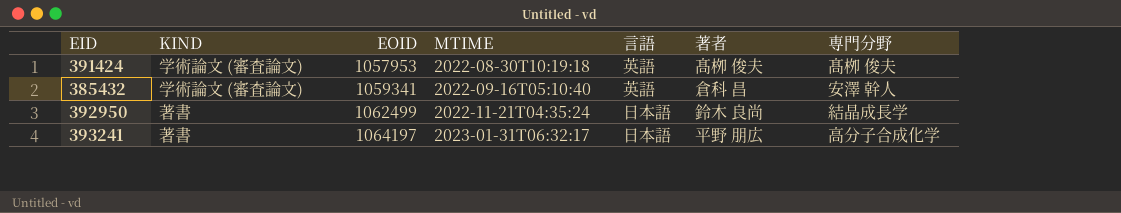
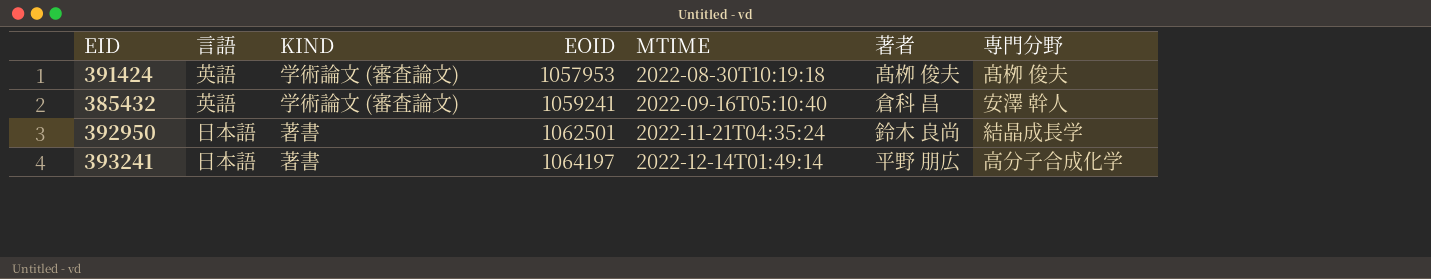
column 言語 | position: 5 -> 2
385432 | EOID: 1059341 -> 1059241
392950 | EOID: 1062499 -> 1062501
393241 | MTIME: 2023-01-31T06:32:17 -> 2022-12-14T01:49:14

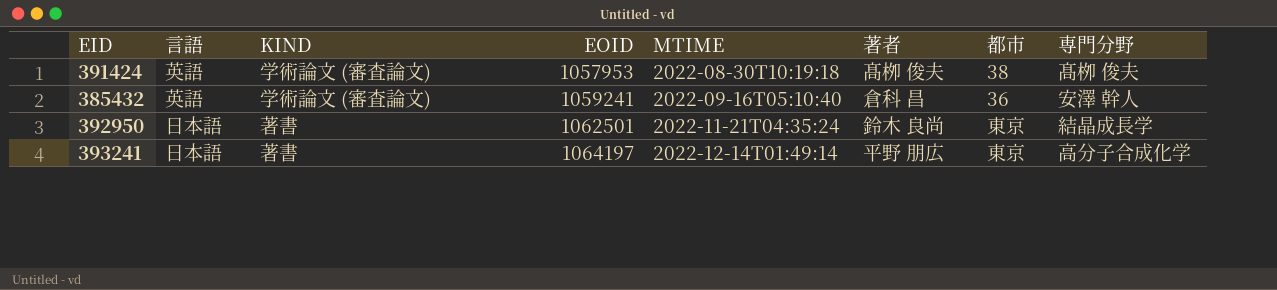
column 都市 | position: none -> 7

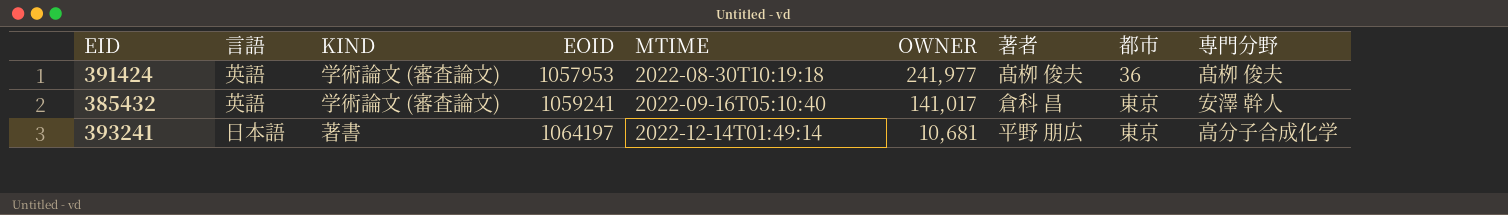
column OWNER | position: none -> 6
row 392950: 日本語 | 著書 | 1062501 | 2022-11-21T04:35:24 | 鈴木 良尚 | 東京 | 結晶成長学 -> none
391424 | 都市: 38 -> 36
385432 | 都市: 36 -> 東京

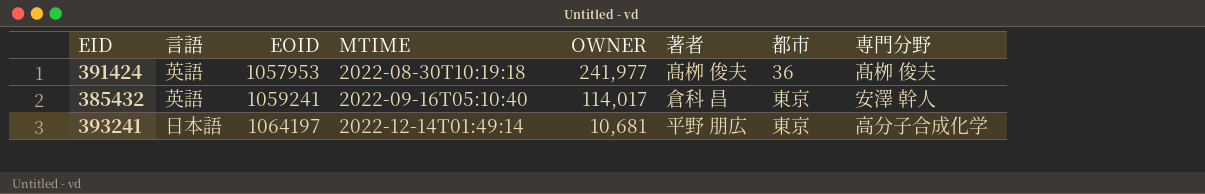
column KIND | position: 3 -> none
385432 | OWNER: 141,017 -> 114,017

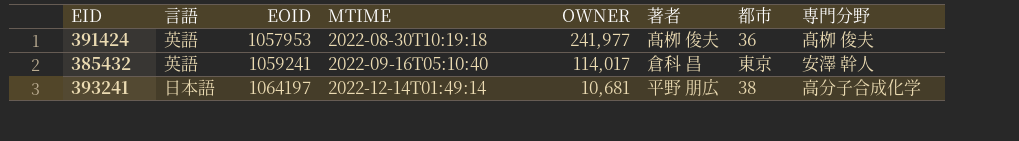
393241 | 都市: 東京 -> 38

